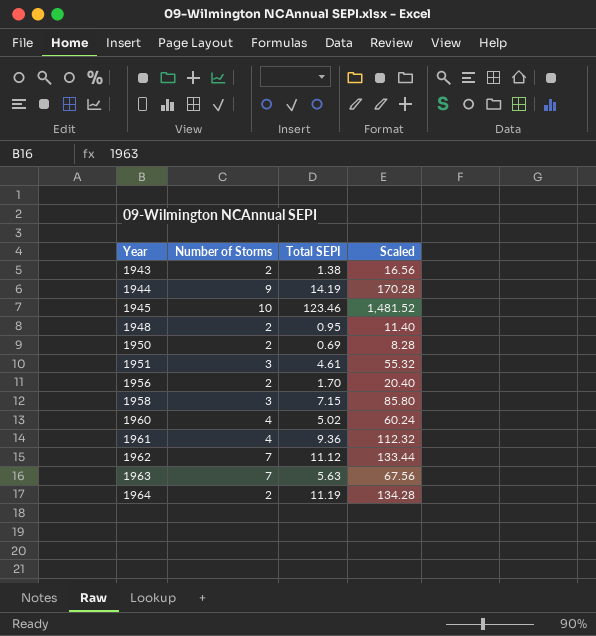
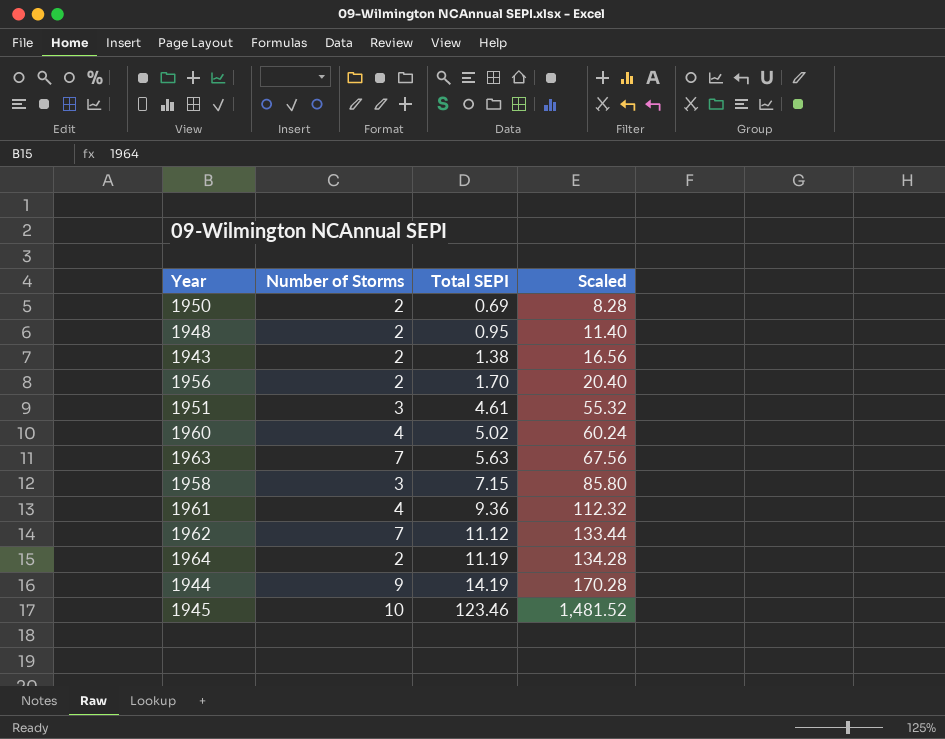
row order: Year ascending -> Total SEPI ascending

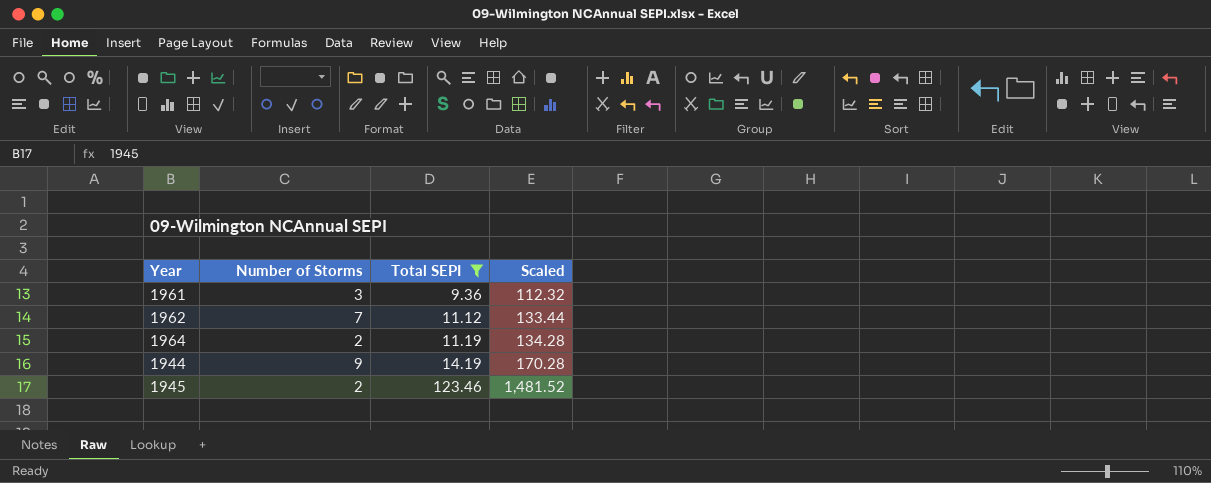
filter: none -> Total SEPI >= 9.36
1961 | Number of Storms: 4 -> 3
1945 | Number of Storms: 10 -> 2

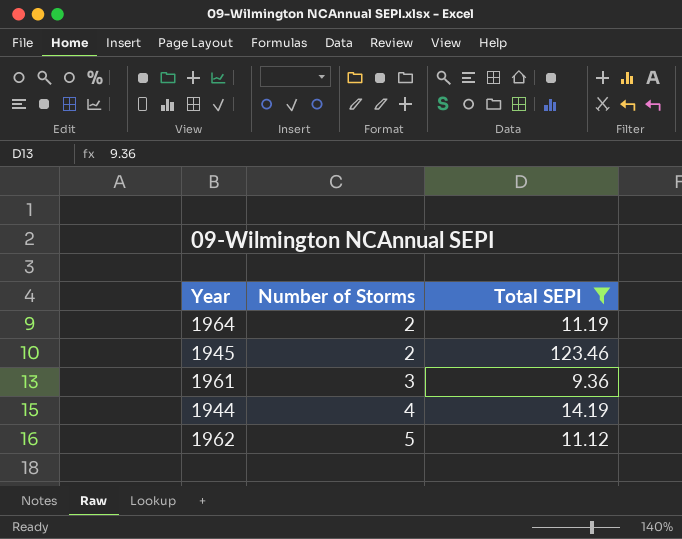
row order: Total SEPI ascending -> Number of Storms ascending
column Scaled | formula: [Total SEPI] * 12 -> none
1944 | Number of Storms: 9 -> 4
1962 | Number of Storms: 7 -> 5

